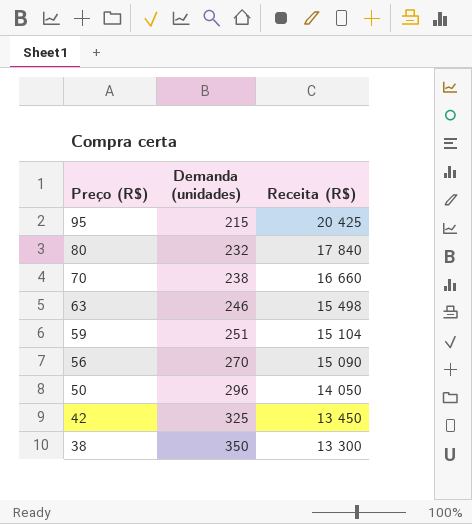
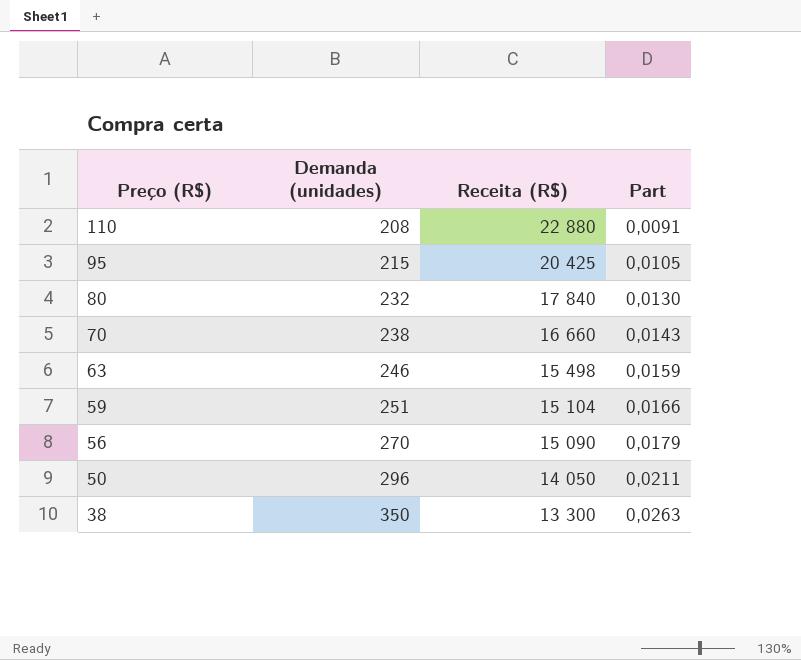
column Part | formula: none -> [Demanda (unidades)] / [Receita (R$)]
row 42: 325 | 13 450 -> none
row 110: none -> 208 | 22 880 | 0,0091

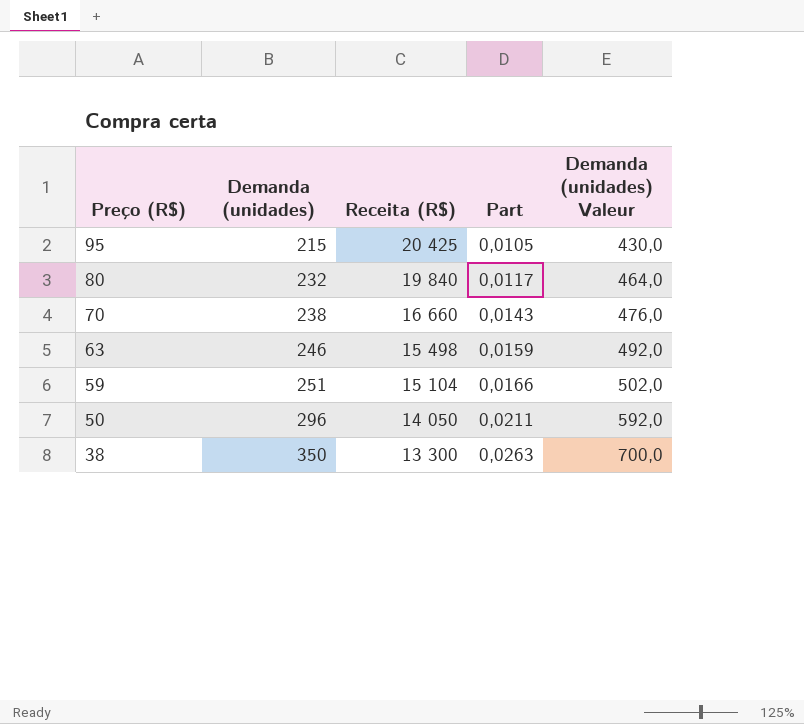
column Demanda (unidades) Valeur | formula: none -> [Demanda (unidades)] * 2
row 110: 208 | 22 880 | 0,0091 -> none
row 56: 270 | 15 090 | 0,0179 -> none
80 | Receita (R$): 17 840 -> 19 840
80 | Part: 0,0130 -> 0,0117

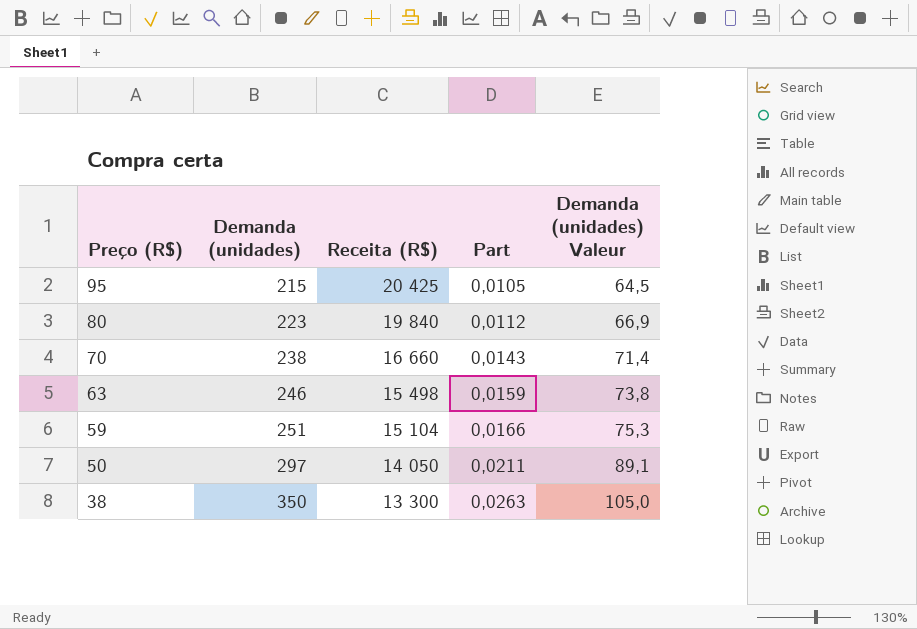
column Demanda (unidades) Valeur | formula: [Demanda (unidades)] * 2 -> [Demanda (unidades)] * 0,3
80 | Demanda (unidades): 232 -> 223
80 | Part: 0,0117 -> 0,0112
50 | Demanda (unidades): 296 -> 297

